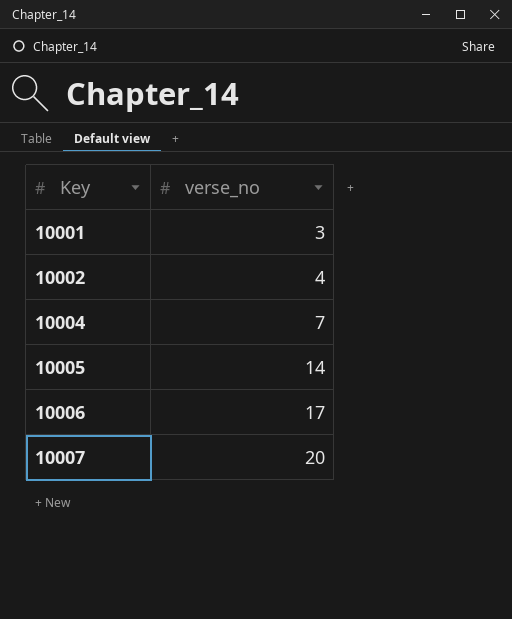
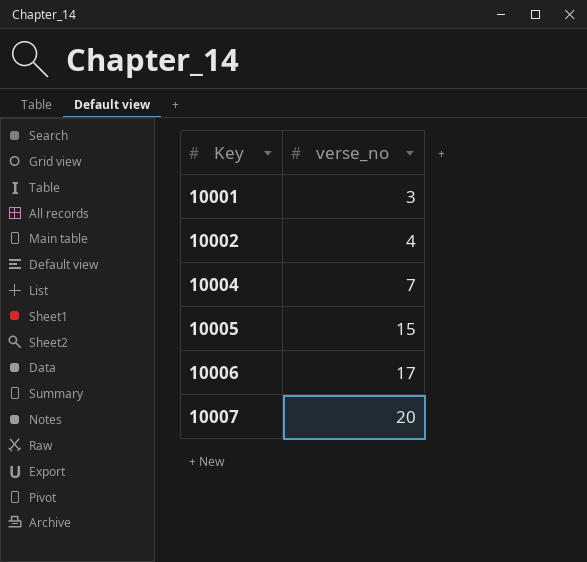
10005 | verse_no: 14 -> 15

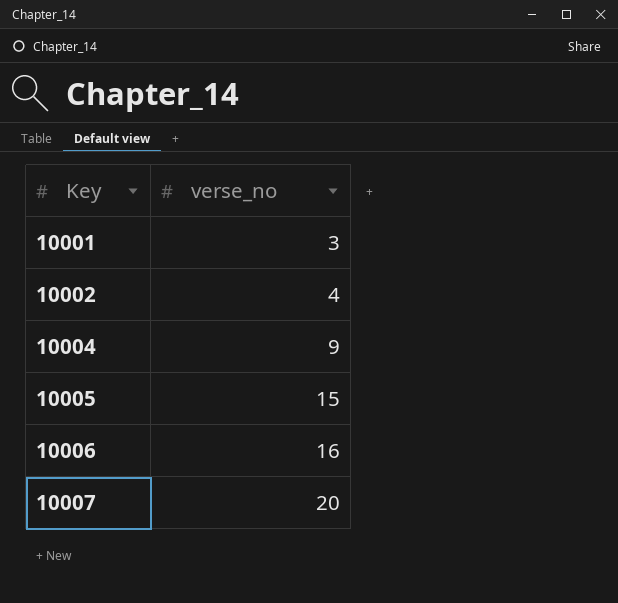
10004 | verse_no: 7 -> 9
10006 | verse_no: 17 -> 16

